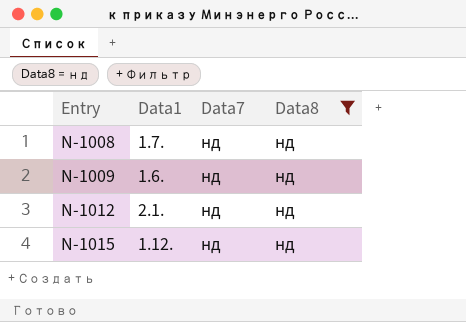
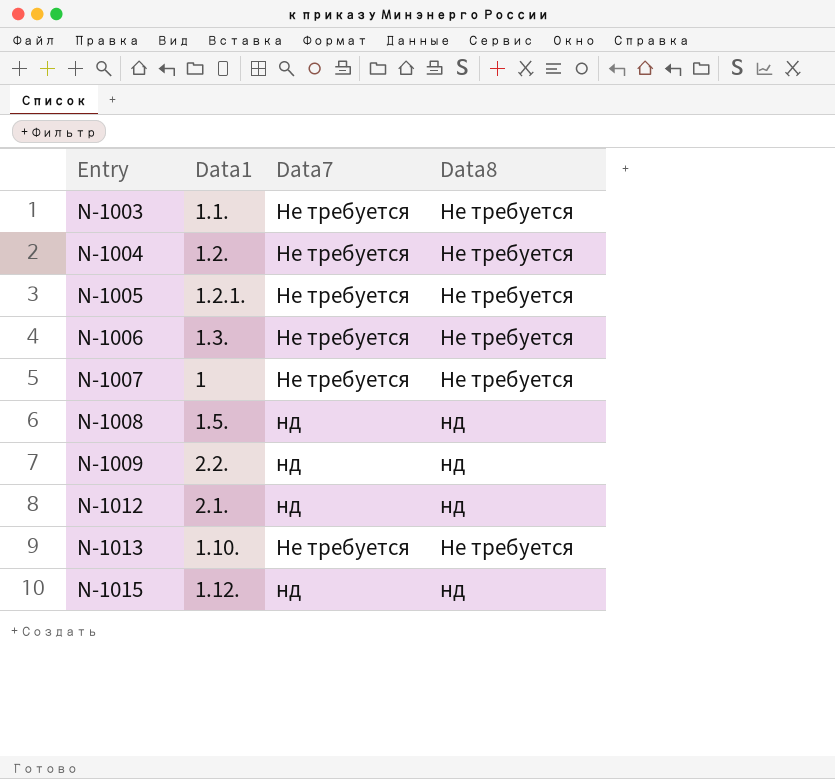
filter: Data8 = нд -> none
N-1008 | Data1: 1.7. -> 1.5.
N-1009 | Data1: 1.6. -> 2.2.

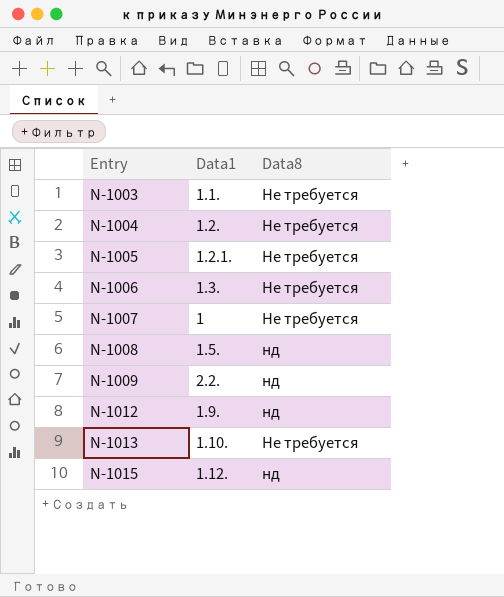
column Data7 | position: 3 -> none
N-1012 | Data1: 2.1. -> 1.9.

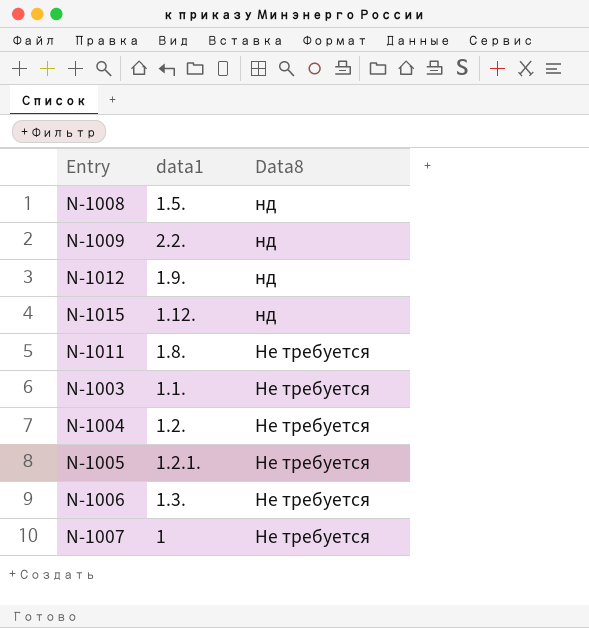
row order: Entry ascending -> Data8 ascending
column name: Data1 -> data1
row N-1013: 1.10. | Не требуется -> none
row N-1011: none -> 1.8. | Не требуется

